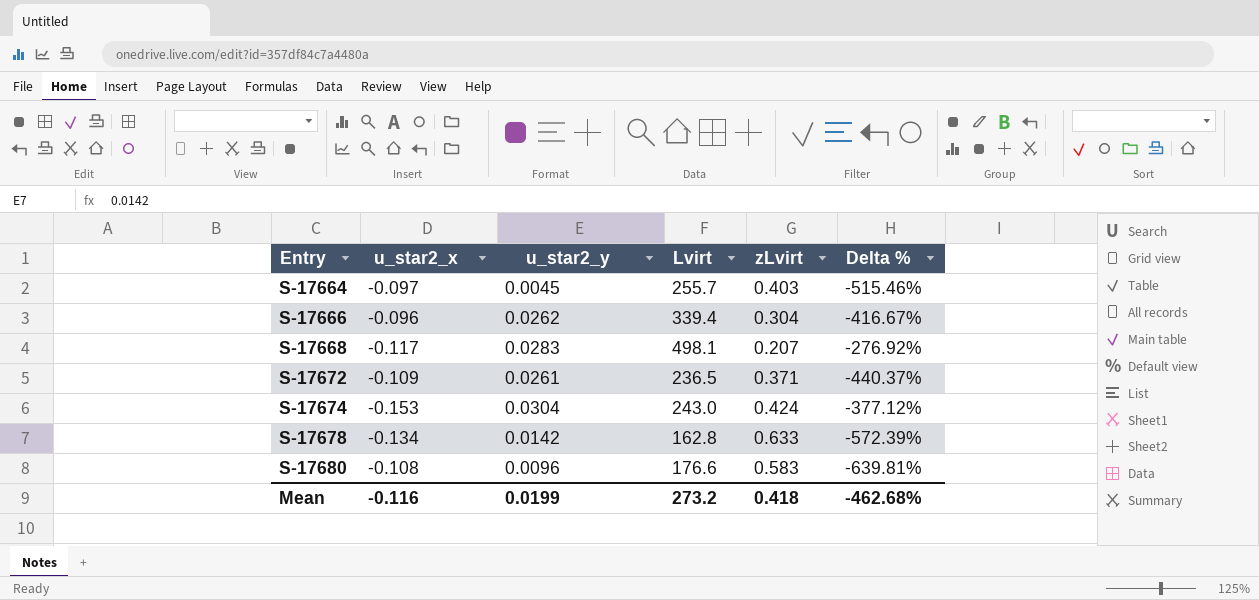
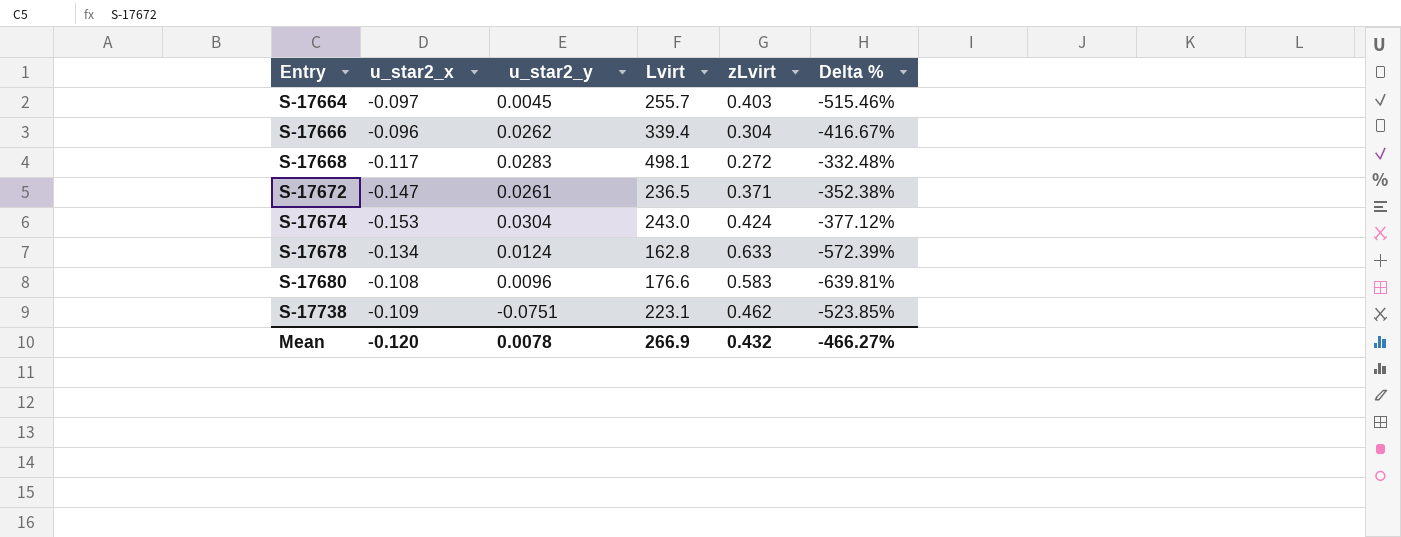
S-17668 | zLvirt: 0.207 -> 0.272
S-17668 | Delta %: -276.92% -> -332.48%
S-17672 | u_star2_x: -0.109 -> -0.147
S-17672 | Delta %: -440.37% -> -352.38%
S-17678 | u_star2_y: 0.0142 -> 0.0124
row S-17738: none -> -0.109 | -0.0751 | 223.1 | 0.462 | -523.85%
Mean | u_star2_x: -0.116 -> -0.120
Mean | u_star2_y: 0.0199 -> 0.0078
Mean | Lvirt: 273.2 -> 266.9
Mean | zLvirt: 0.418 -> 0.432
Mean | Delta %: -462.68% -> -466.27%

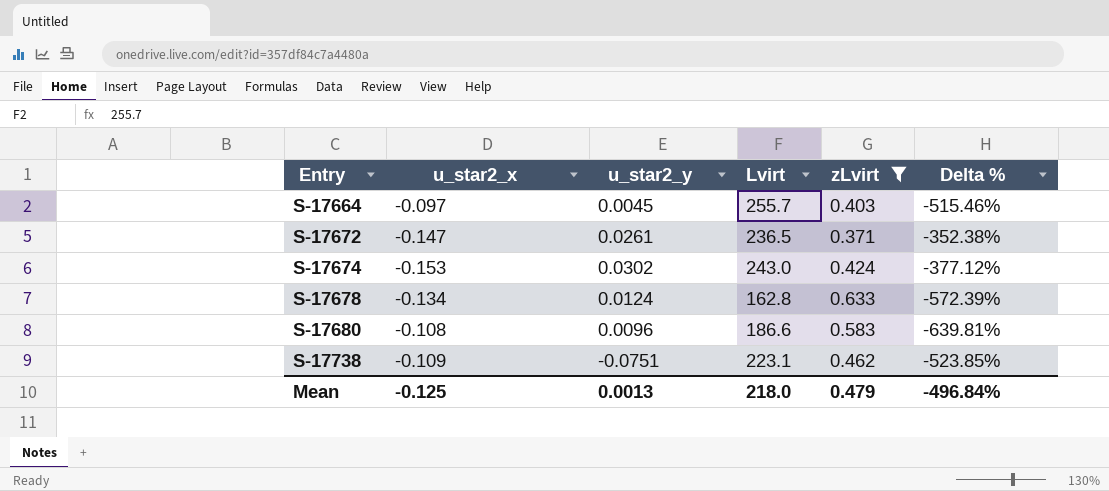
filter: none -> zLvirt >= 0.371
S-17674 | u_star2_y: 0.0304 -> 0.0302
S-17680 | Lvirt: 176.6 -> 186.6
Mean | u_star2_x: -0.120 -> -0.125
Mean | u_star2_y: 0.0078 -> 0.0013
Mean | Lvirt: 266.9 -> 218.0
Mean | zLvirt: 0.432 -> 0.479
Mean | Delta %: -466.27% -> -496.84%

